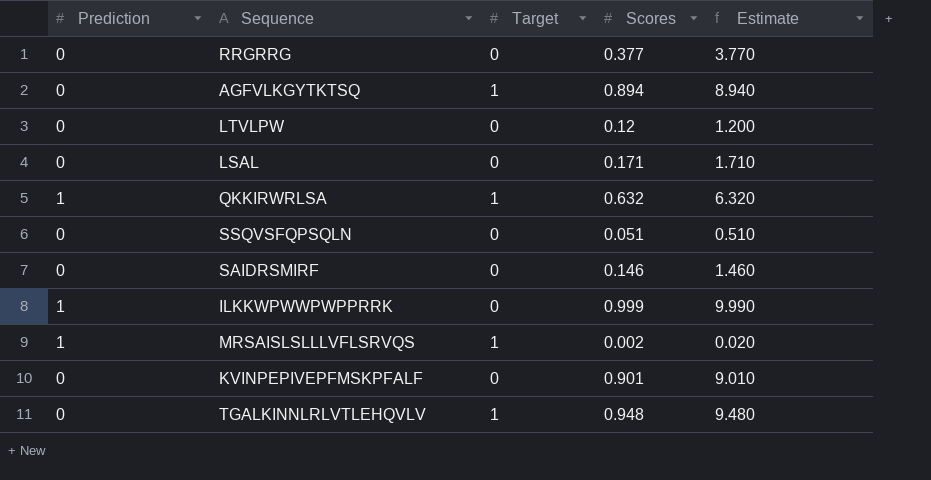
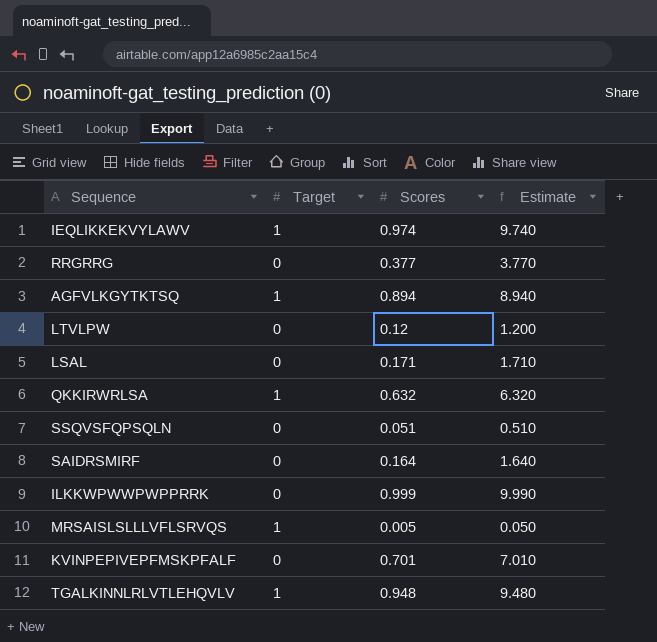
column Prediction | position: 1 -> none
row IEQLIKKEKVYLAWV: none -> 1 | 0.974 | 9.740
SAIDRSMIRF | Scores: 0.146 -> 0.164
SAIDRSMIRF | Estimate: 1.460 -> 1.640
MRSAISLSLLLVFLSRVQS | Scores: 0.002 -> 0.005
MRSAISLSLLLVFLSRVQS | Estimate: 0.020 -> 0.050
KVINPEPIVEPFMSKPFALF | Scores: 0.901 -> 0.701
KVINPEPIVEPFMSKPFALF | Estimate: 9.010 -> 7.010

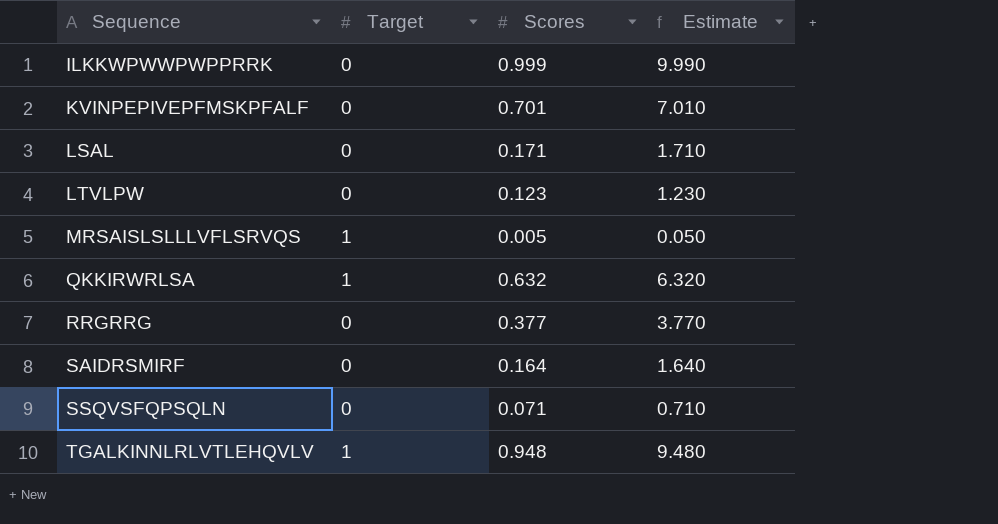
row order: none -> Sequence ascending
row IEQLIKKEKVYLAWV: 1 | 0.974 | 9.740 -> none
row AGFVLKGYTKTSQ: 1 | 0.894 | 8.940 -> none
LTVLPW | Scores: 0.12 -> 0.123
LTVLPW | Estimate: 1.200 -> 1.230
SSQVSFQPSQLN | Scores: 0.051 -> 0.071
SSQVSFQPSQLN | Estimate: 0.510 -> 0.710

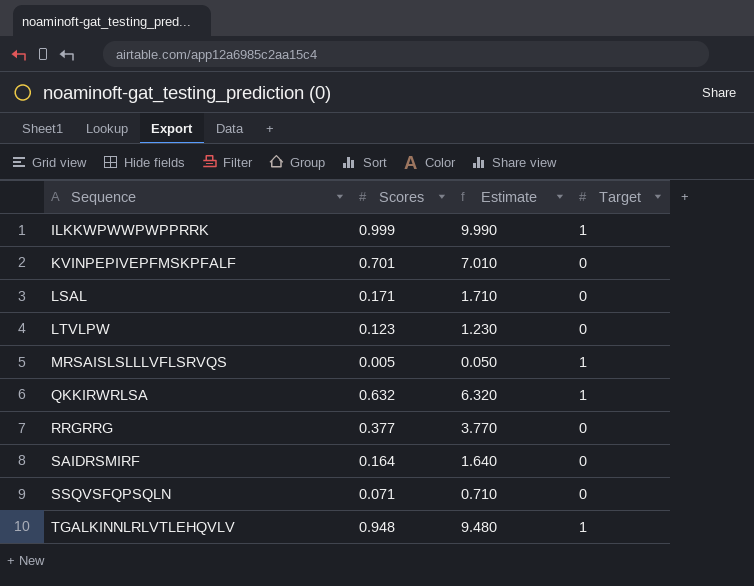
column Target | position: 2 -> 4
ILKKWPWWPWPPRRK | Target: 0 -> 1

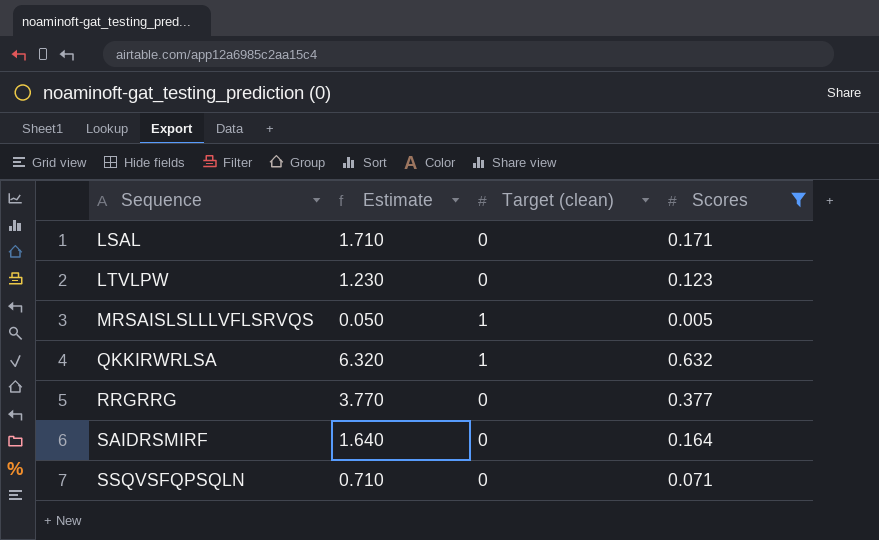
filter: none -> Scores <= 0.632
column name: Target -> Target (clean)
column Scores | position: 2 -> 4

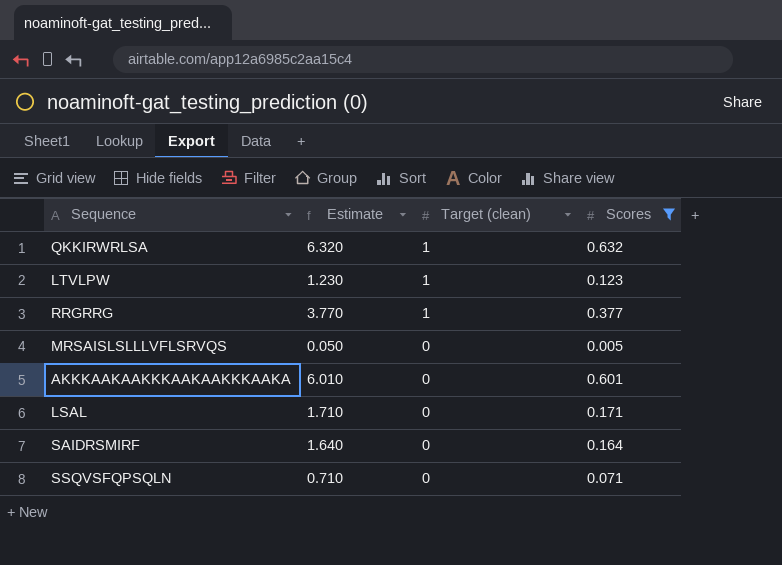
row order: Sequence ascending -> Target (clean) descending
LTVLPW | Target (clean): 0 -> 1
RRGRRG | Target (clean): 0 -> 1
MRSAISLSLLLVFLSRVQS | Target (clean): 1 -> 0
row AKKKAAKAAKKKAAKAAKKKAAKA: none -> 6.010 | 0 | 0.601

